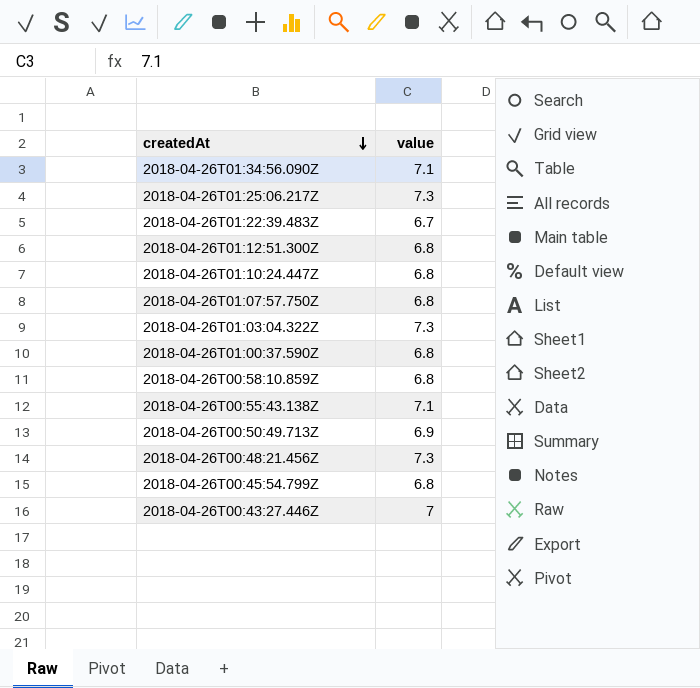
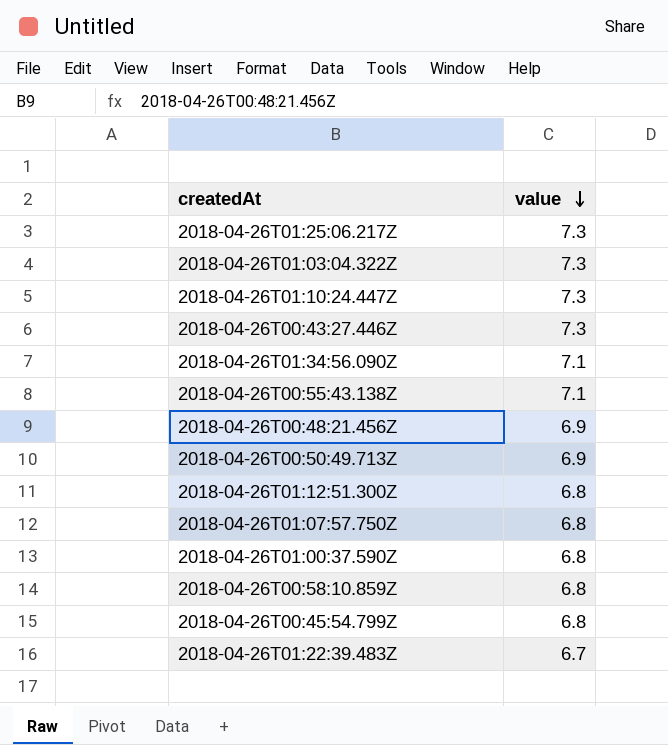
row order: createdAt descending -> value descending
2018-04-26T01:10:24.447Z | value: 6.8 -> 7.3
2018-04-26T00:43:27.446Z | value: 7 -> 7.3
2018-04-26T00:48:21.456Z | value: 7.3 -> 6.9

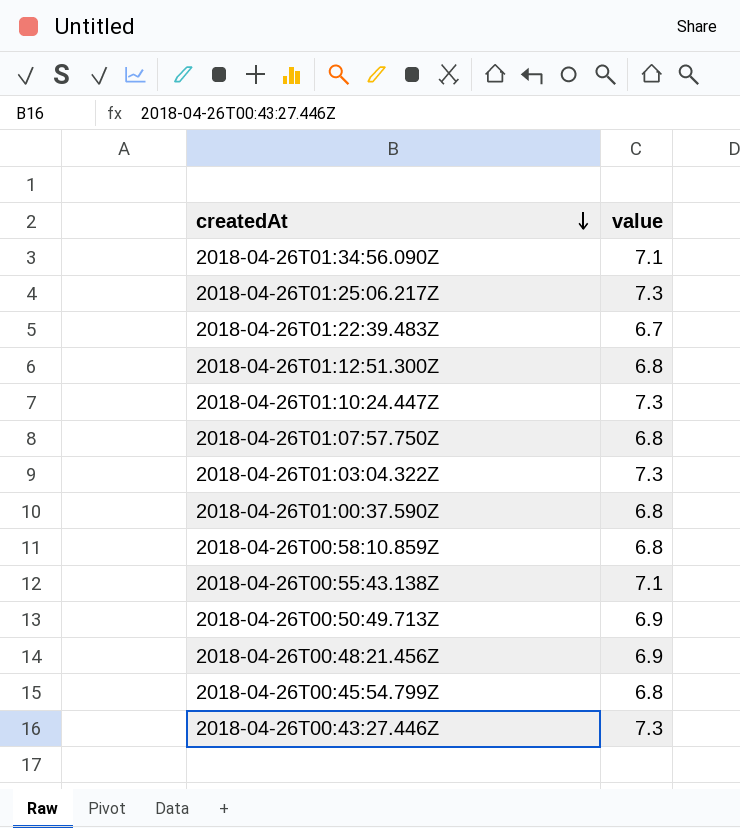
row order: value descending -> createdAt descending

